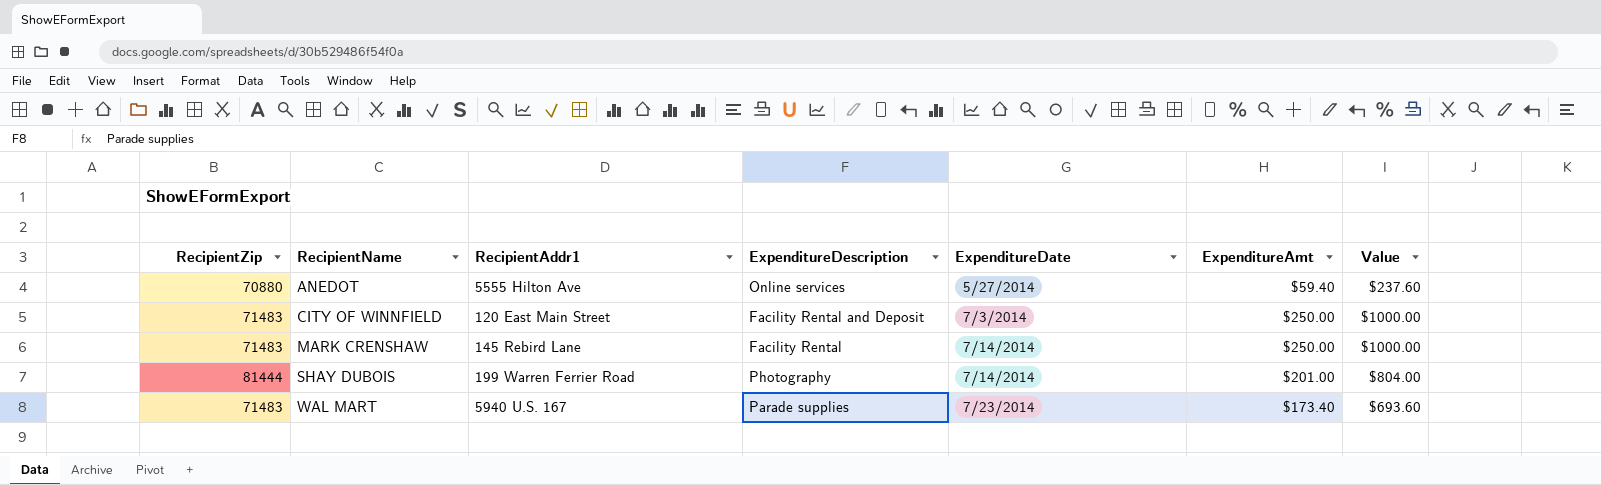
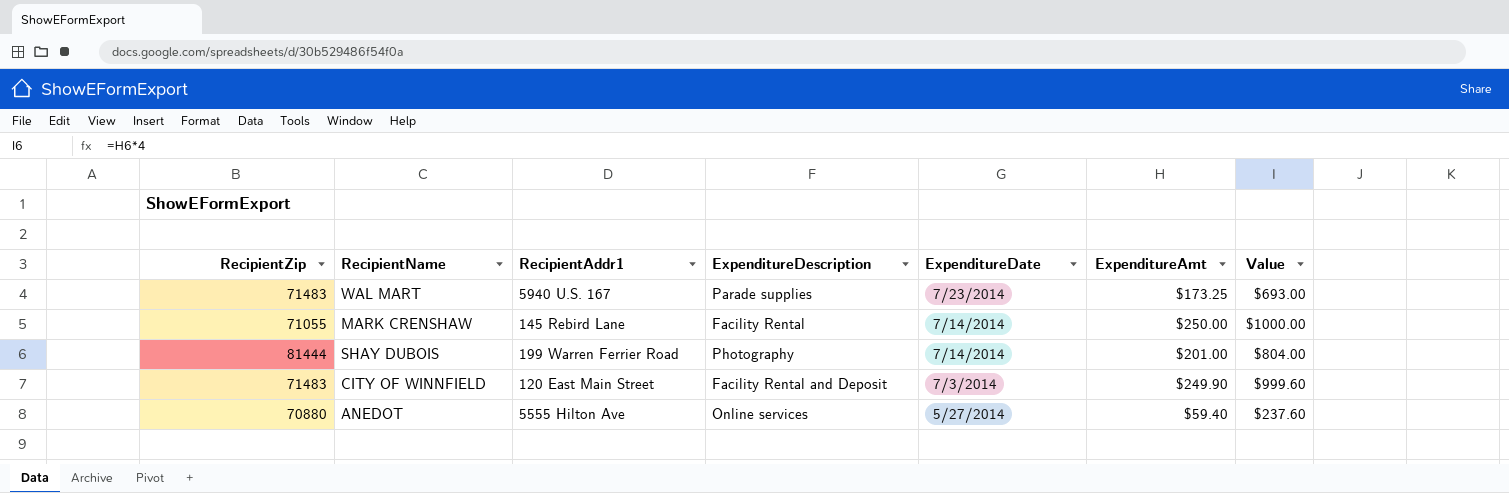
row order: RecipientName ascending -> ExpenditureDate descending
WAL MART | ExpenditureAmt: $173.40 -> $173.25
WAL MART | Value: $693.60 -> $693.00
MARK CRENSHAW | RecipientZip: 71483 -> 71055
CITY OF WINNFIELD | ExpenditureAmt: $250.00 -> $249.90
CITY OF WINNFIELD | Value: $1000.00 -> $999.60

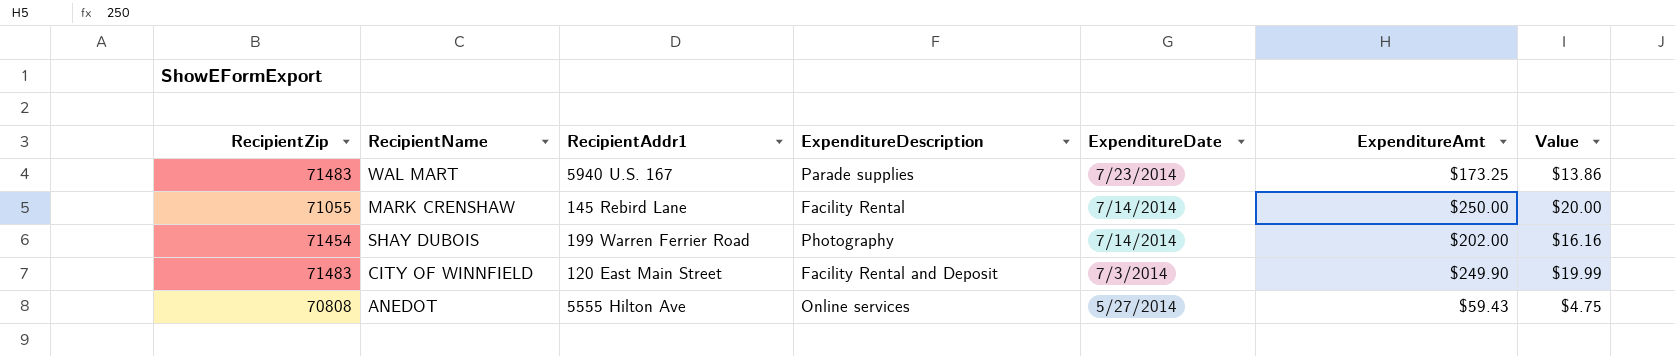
column Value | formula: [ExpenditureAmt] * 4 -> [ExpenditureAmt] * 0.08
SHAY DUBOIS | RecipientZip: 81444 -> 71454
SHAY DUBOIS | ExpenditureAmt: $201.00 -> $202.00
ANEDOT | RecipientZip: 70880 -> 70808
ANEDOT | ExpenditureAmt: $59.40 -> $59.43

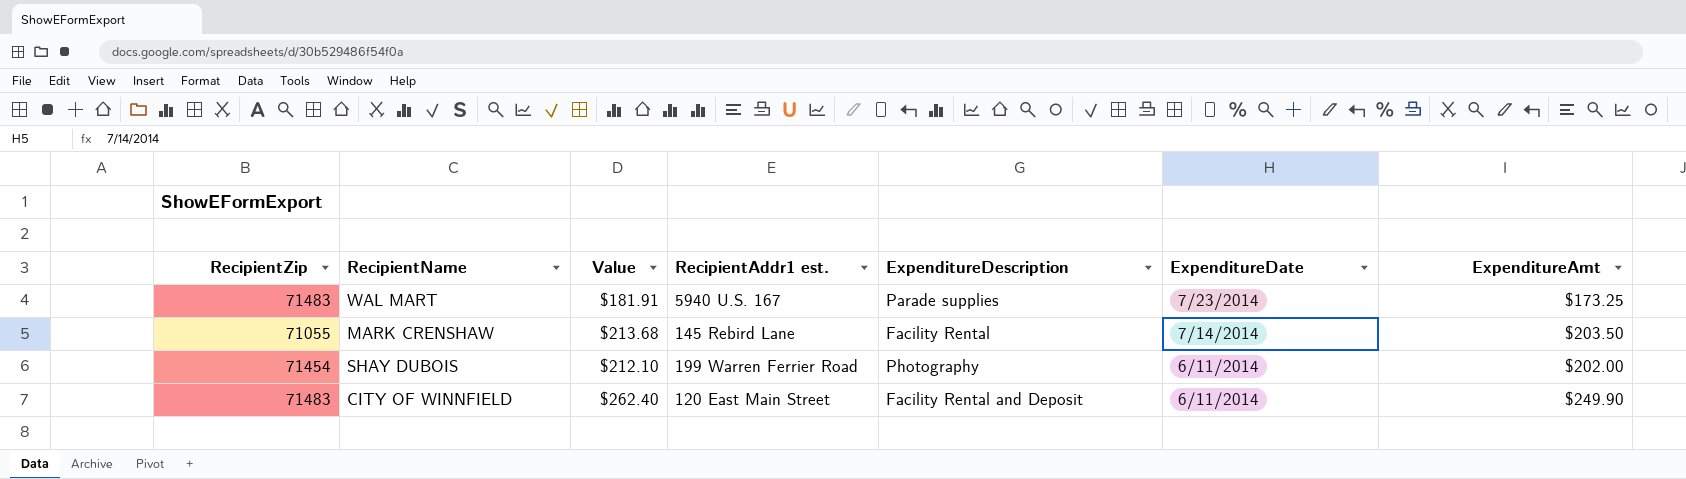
column Value | formula: [ExpenditureAmt] * 0.08 -> [ExpenditureAmt] * 1.05
column Value | position: 7 -> 3
column name: RecipientAddr1 -> RecipientAddr1 est.
row ANEDOT: 70808 | 5555 Hilton Ave | Online services | 5/27/2014 | $59.43 | $4.75 -> none
MARK CRENSHAW | ExpenditureAmt: $250.00 -> $203.50
SHAY DUBOIS | ExpenditureDate: 7/14/2014 -> 6/11/2014
CITY OF WINNFIELD | ExpenditureDate: 7/3/2014 -> 6/11/2014

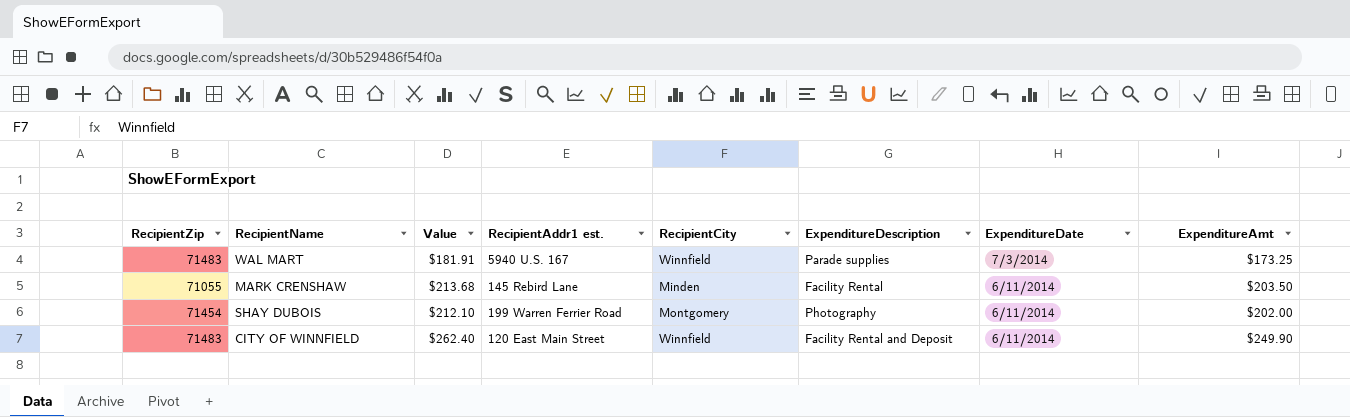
column RecipientCity | position: none -> 5
WAL MART | ExpenditureDate: 7/23/2014 -> 7/3/2014
MARK CRENSHAW | ExpenditureDate: 7/14/2014 -> 6/11/2014

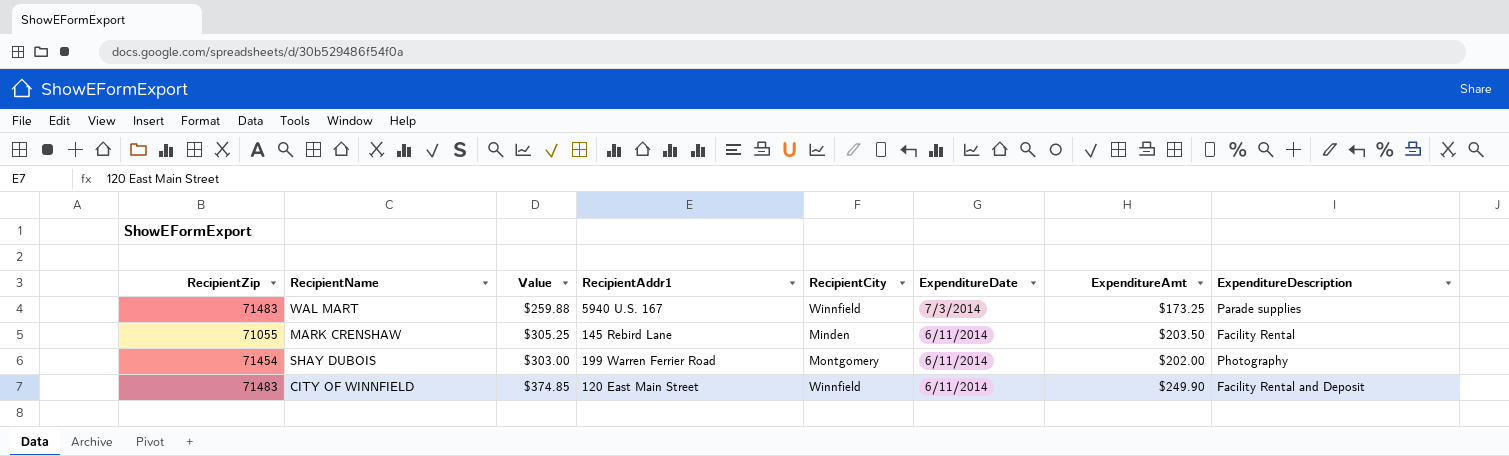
column Value | formula: [ExpenditureAmt] * 1.05 -> [ExpenditureAmt] * 1.5
column name: RecipientAddr1 est. -> RecipientAddr1
column ExpenditureDescription | position: 6 -> 8

